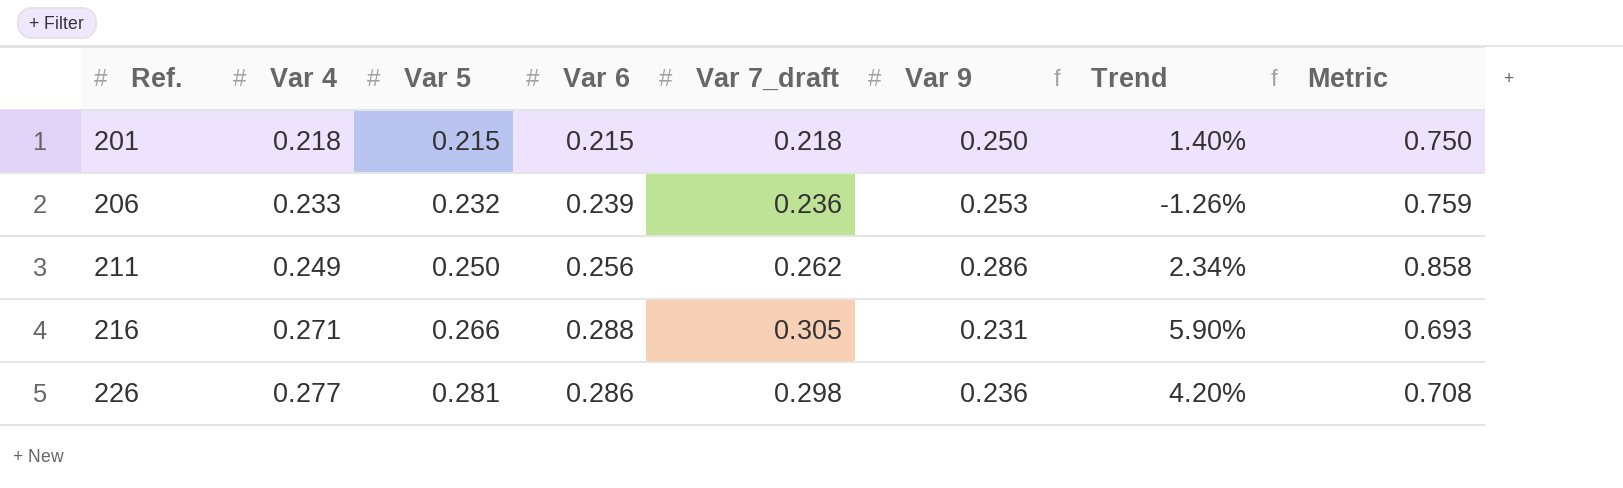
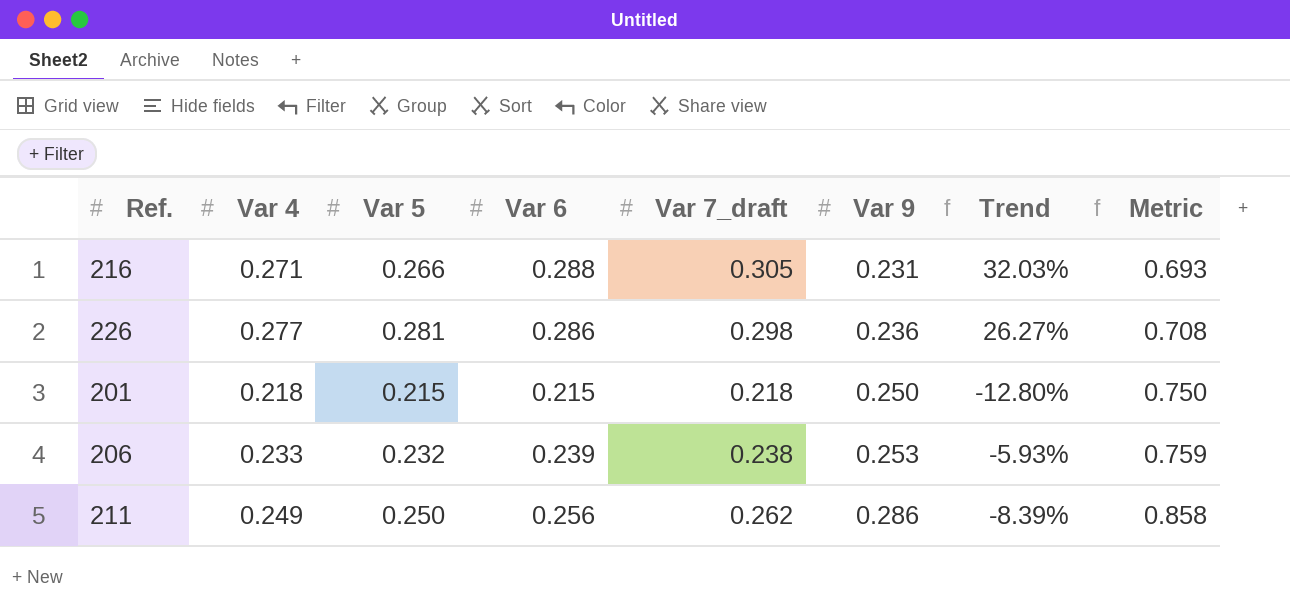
row order: Ref. ascending -> Var 9 ascending
column Trend | formula: ([Var 7_draft] - [Var 6]) / [Var 6] -> ([Var 7_draft] - [Var 9]) / [Var 9]
206 | Var 7_draft: 0.236 -> 0.238

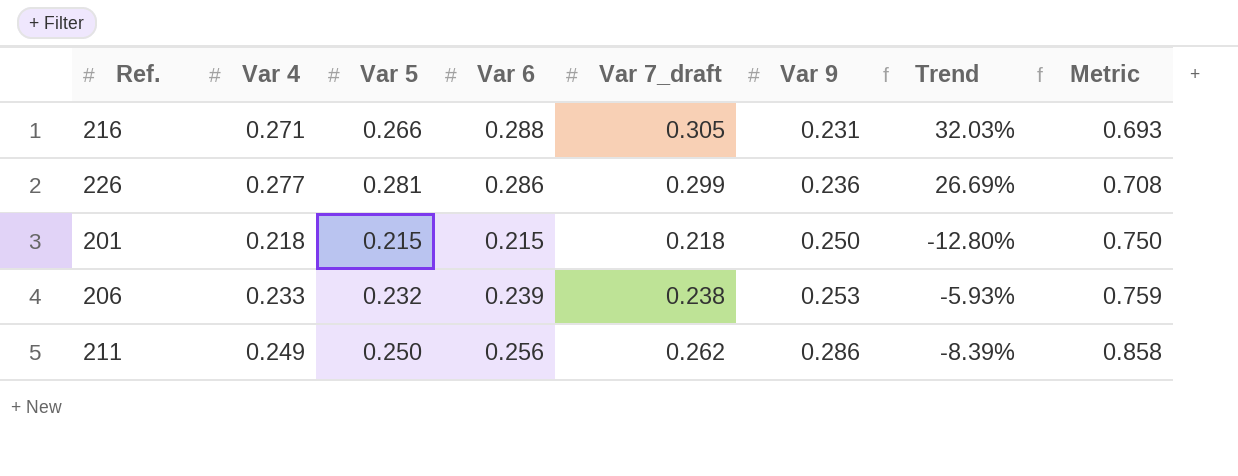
226 | Var 7_draft: 0.298 -> 0.299
226 | Trend: 26.27% -> 26.69%

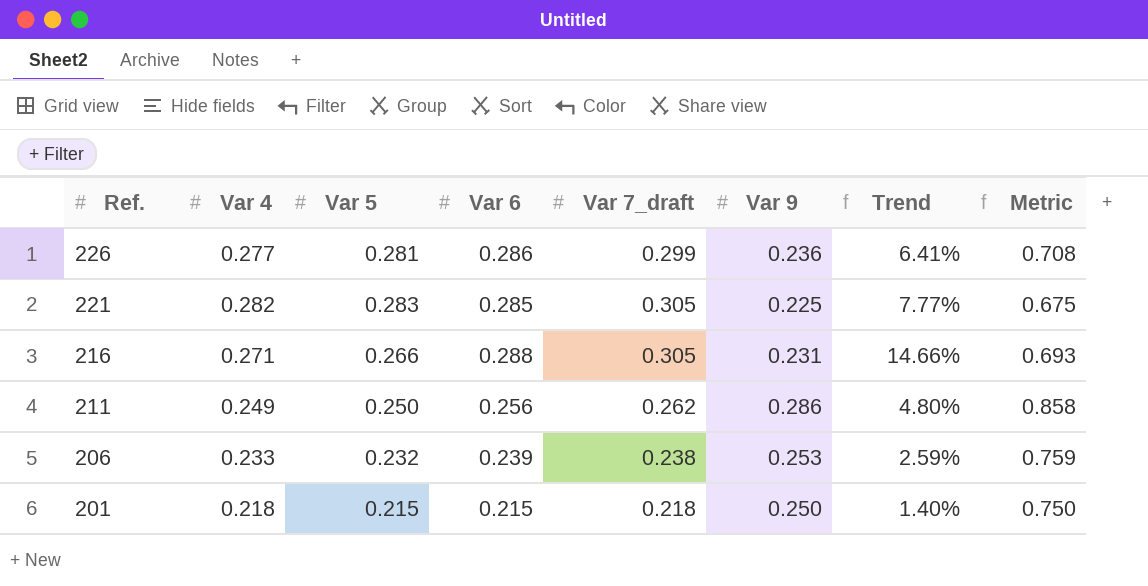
row order: Var 9 ascending -> Ref. descending
column Trend | formula: ([Var 7_draft] - [Var 9]) / [Var 9] -> ([Var 7_draft] - [Var 5]) / [Var 5]
row 221: none -> 0.282 | 0.283 | 0.285 | 0.305 | 0.225 | 7.77% | 0.675

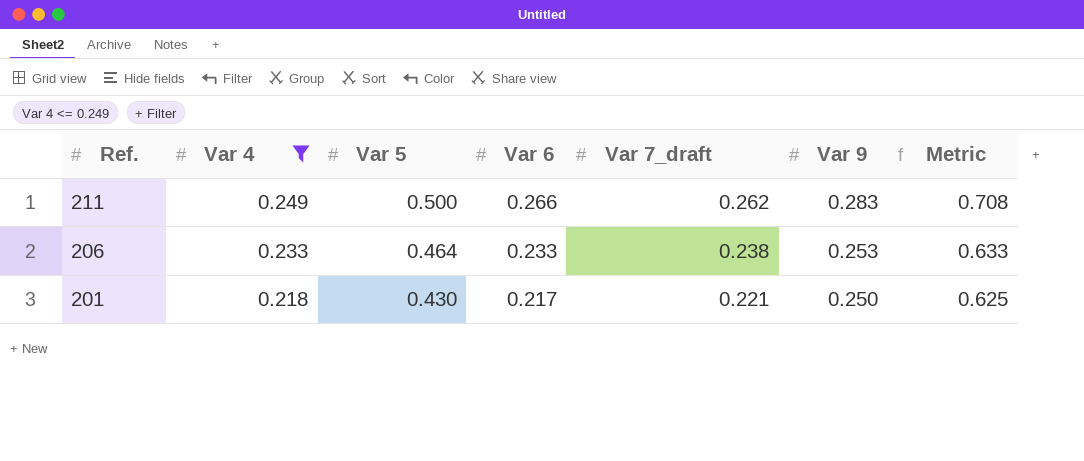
filter: none -> Var 4 <= 0.249
column Trend | formula: ([Var 7_draft] - [Var 5]) / [Var 5] -> none
column Metric | formula: [Var 9] * 3 -> [Var 9] * 2.5
211 | Var 5: 0.250 -> 0.500
211 | Var 6: 0.256 -> 0.266
211 | Var 9: 0.286 -> 0.283
206 | Var 5: 0.232 -> 0.464
206 | Var 6: 0.239 -> 0.233
201 | Var 5: 0.215 -> 0.430
201 | Var 6: 0.215 -> 0.217
201 | Var 7_draft: 0.218 -> 0.221

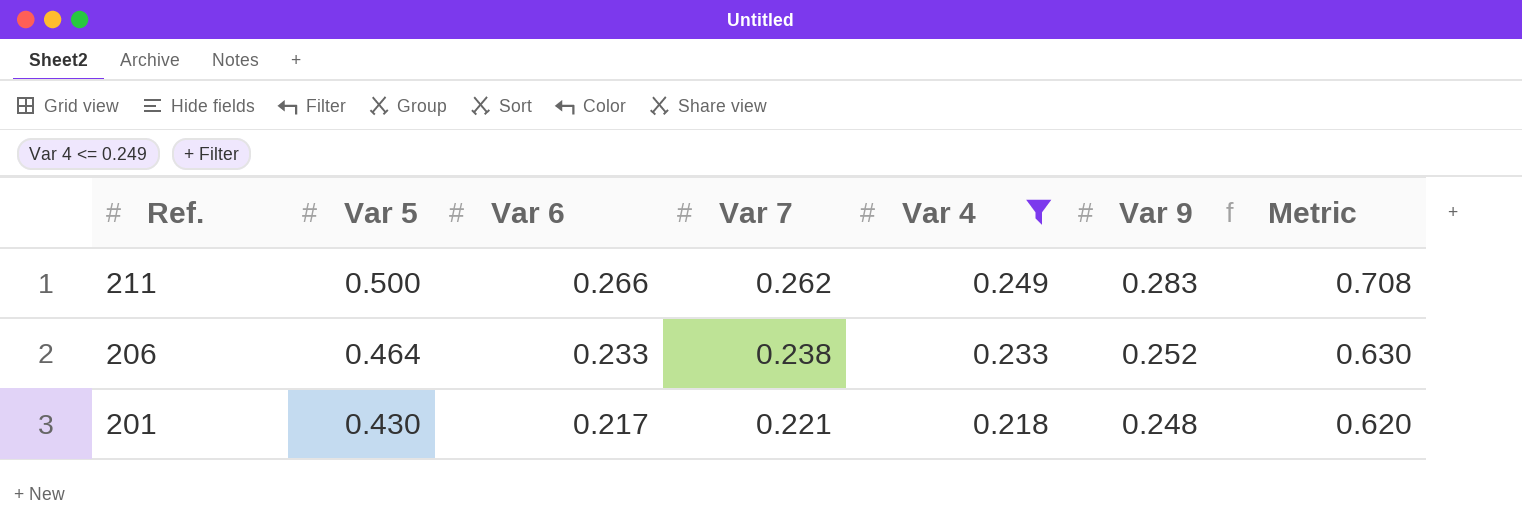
column name: Var 7_draft -> Var 7
column Var 4 | position: 2 -> 5
206 | Var 9: 0.253 -> 0.252
206 | Metric: 0.633 -> 0.630
201 | Var 9: 0.250 -> 0.248
201 | Metric: 0.625 -> 0.620

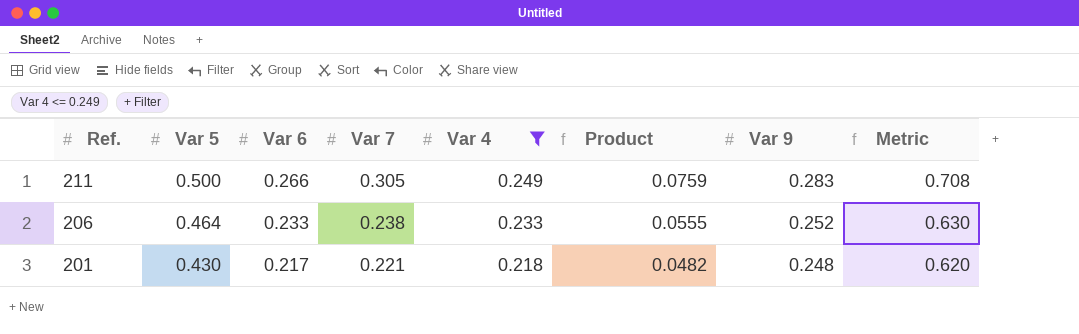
column Product | formula: none -> [Var 7] * [Var 4]
211 | Var 7: 0.262 -> 0.305

